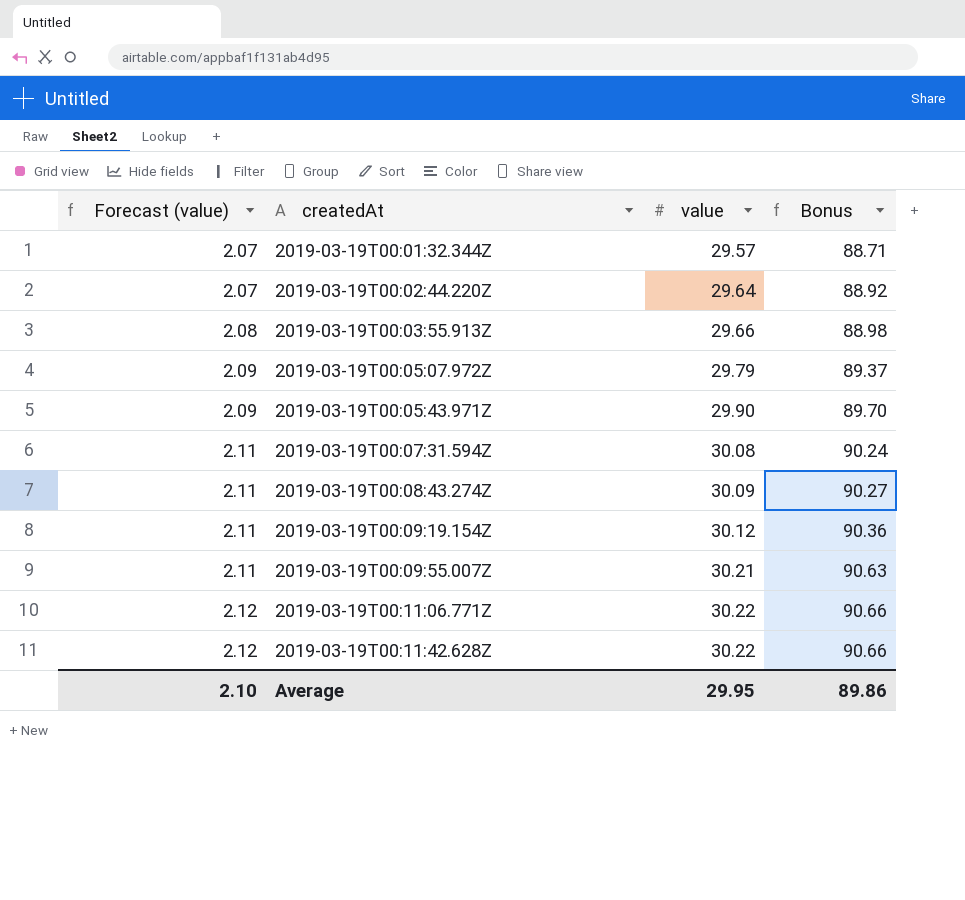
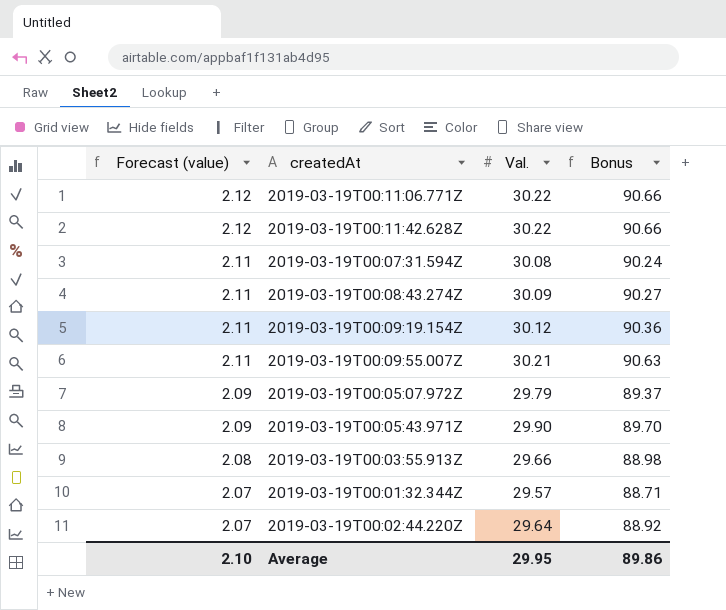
row order: Forecast (value) ascending -> Forecast (value) descending
column name: value -> Val.

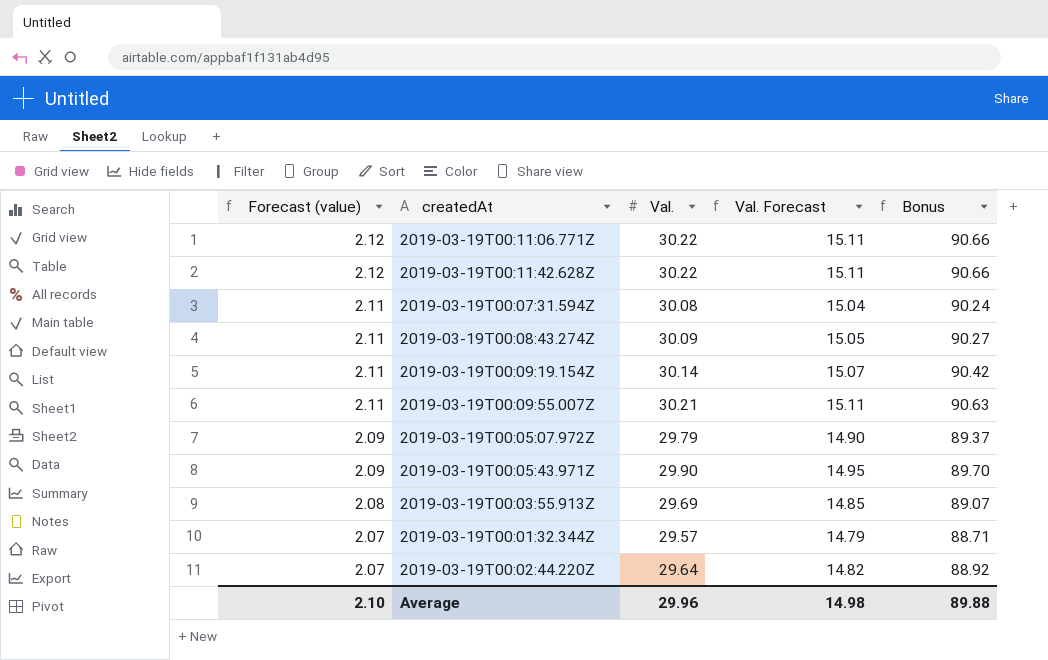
column Val. Forecast | formula: none -> [Val.] * 0.5
2019-03-19T00:09:19.154Z | Val.: 30.12 -> 30.14
2019-03-19T00:09:19.154Z | Bonus: 90.36 -> 90.42
2019-03-19T00:03:55.913Z | Val.: 29.66 -> 29.69
2019-03-19T00:03:55.913Z | Bonus: 88.98 -> 89.07
Average | Val.: 29.95 -> 29.96
Average | Bonus: 89.86 -> 89.88

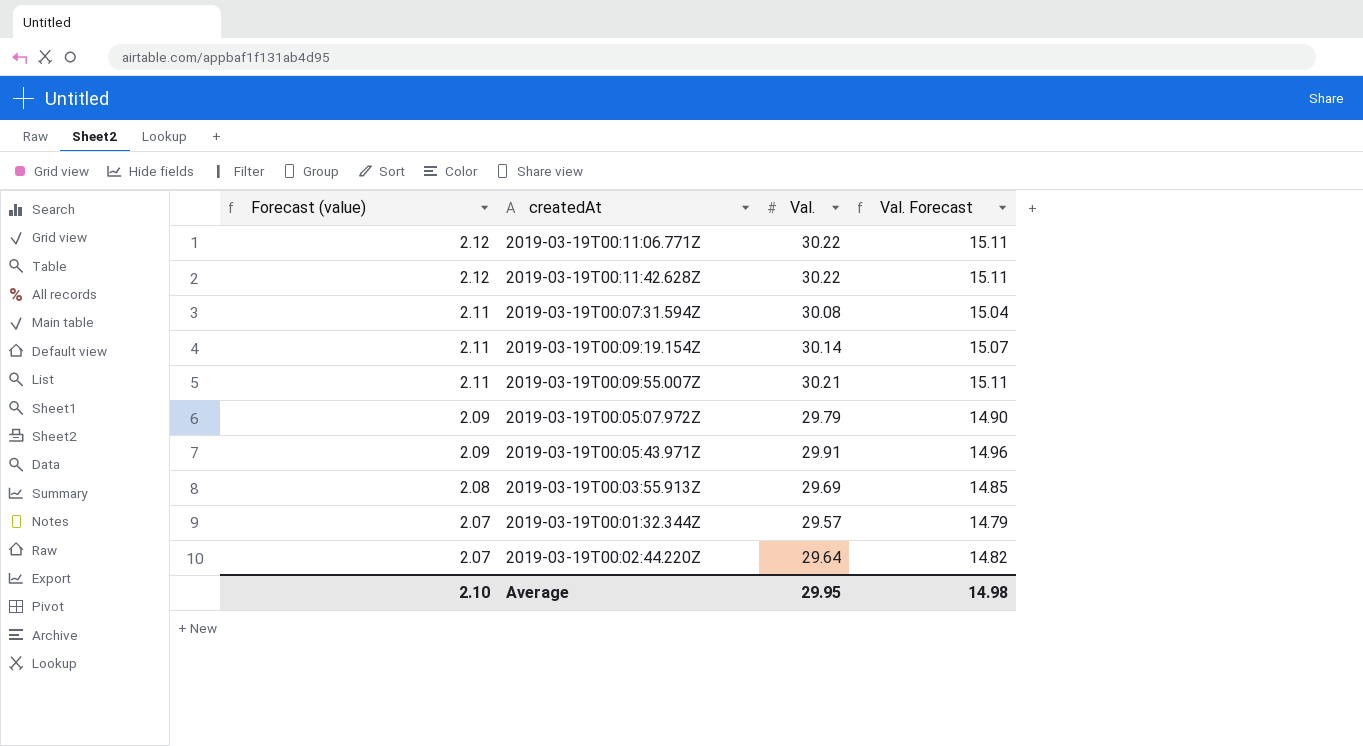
column Bonus | formula: [Val.] * 3 -> none
row 2019-03-19T00:08:43.274Z: 2.11 | 30.09 | 15.05 | 90.27 -> none
2019-03-19T00:05:43.971Z | Val.: 29.90 -> 29.91
2019-03-19T00:05:43.971Z | Val. Forecast: 14.95 -> 14.96
Average | Val.: 29.96 -> 29.95

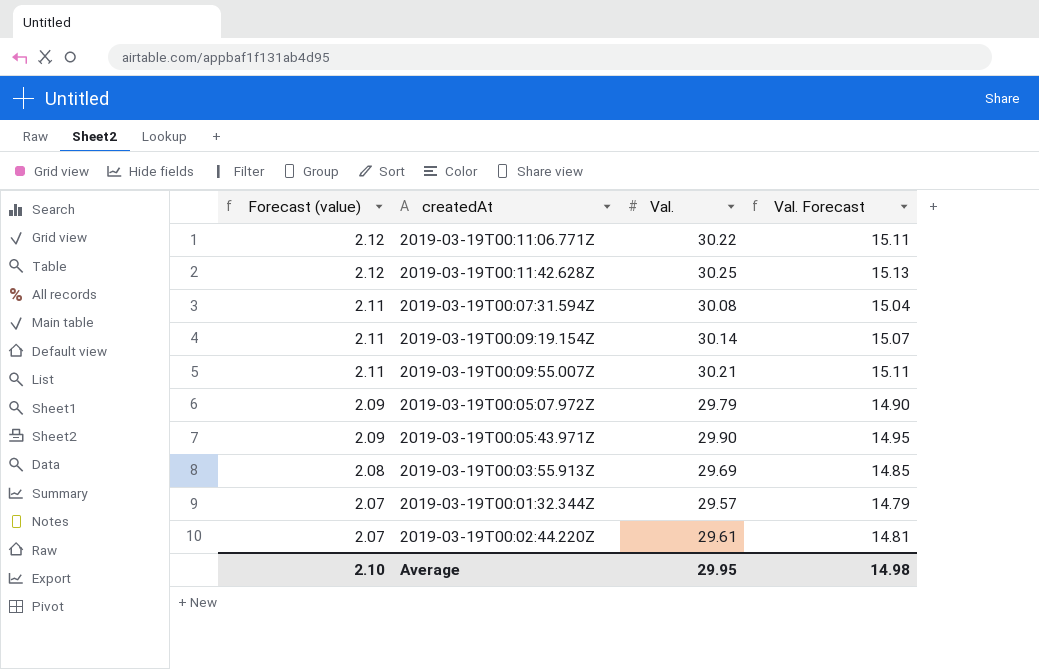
2019-03-19T00:11:42.628Z | Val.: 30.22 -> 30.25
2019-03-19T00:11:42.628Z | Val. Forecast: 15.11 -> 15.13
2019-03-19T00:05:43.971Z | Val.: 29.91 -> 29.90
2019-03-19T00:05:43.971Z | Val. Forecast: 14.96 -> 14.95
2019-03-19T00:02:44.220Z | Val.: 29.64 -> 29.61
2019-03-19T00:02:44.220Z | Val. Forecast: 14.82 -> 14.81

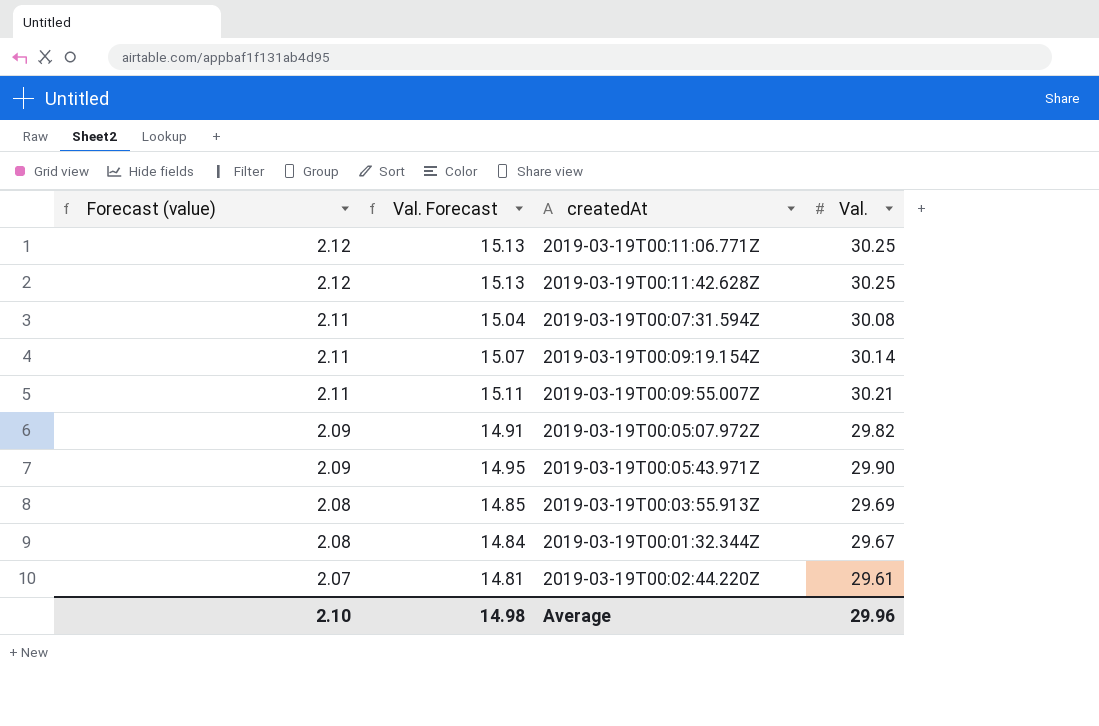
column Val. Forecast | position: 4 -> 2
2019-03-19T00:11:06.771Z | Val. Forecast: 15.11 -> 15.13
2019-03-19T00:11:06.771Z | Val.: 30.22 -> 30.25
2019-03-19T00:05:07.972Z | Val. Forecast: 14.90 -> 14.91
2019-03-19T00:05:07.972Z | Val.: 29.79 -> 29.82
2019-03-19T00:01:32.344Z | Forecast (value): 2.07 -> 2.08
2019-03-19T00:01:32.344Z | Val. Forecast: 14.79 -> 14.84
2019-03-19T00:01:32.344Z | Val.: 29.57 -> 29.67
Average | Val.: 29.95 -> 29.96

